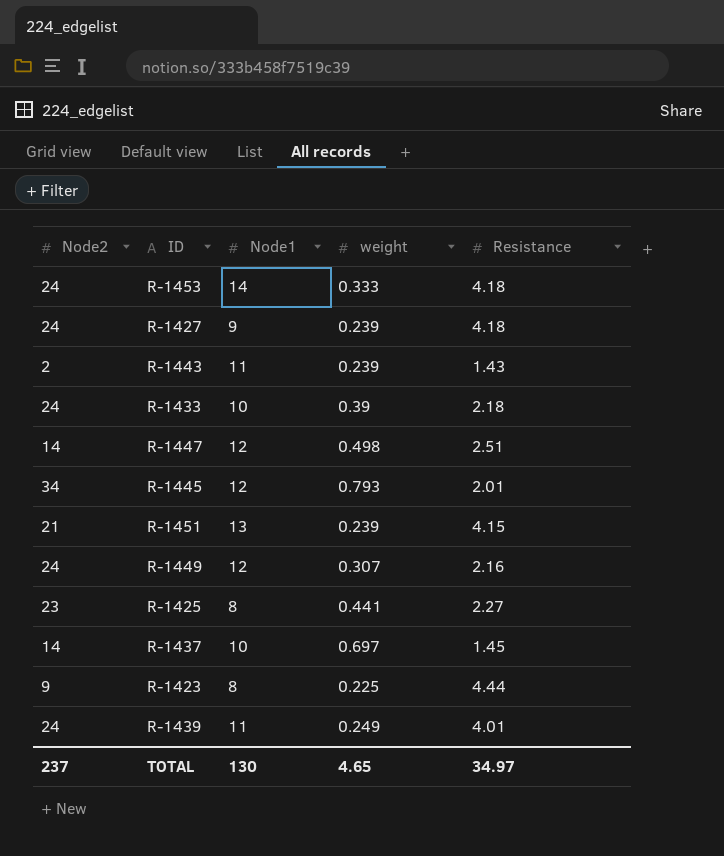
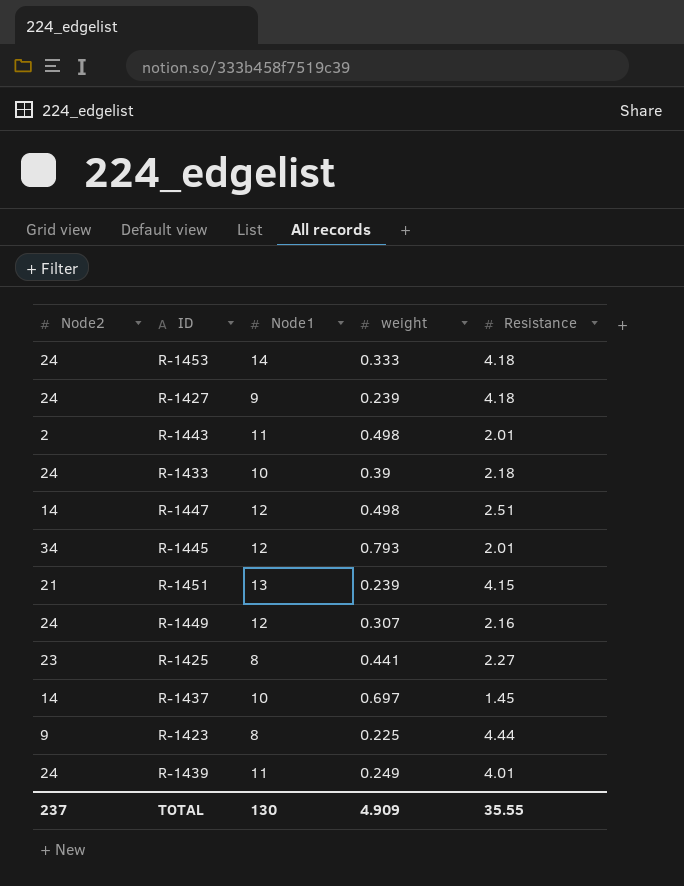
R-1443 | weight: 0.239 -> 0.498
R-1443 | Resistance: 1.43 -> 2.01
TOTAL | weight: 4.65 -> 4.909
TOTAL | Resistance: 34.97 -> 35.55

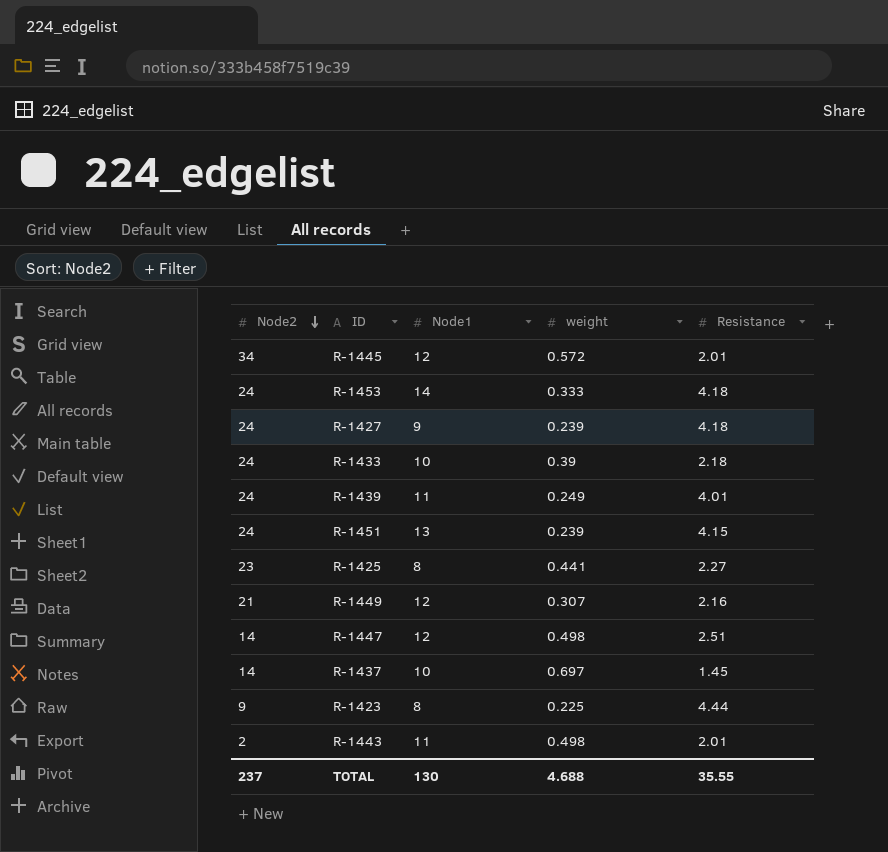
row order: none -> Node2 descending
R-1445 | weight: 0.793 -> 0.572
R-1451 | Node2: 21 -> 24
R-1449 | Node2: 24 -> 21
TOTAL | weight: 4.909 -> 4.688

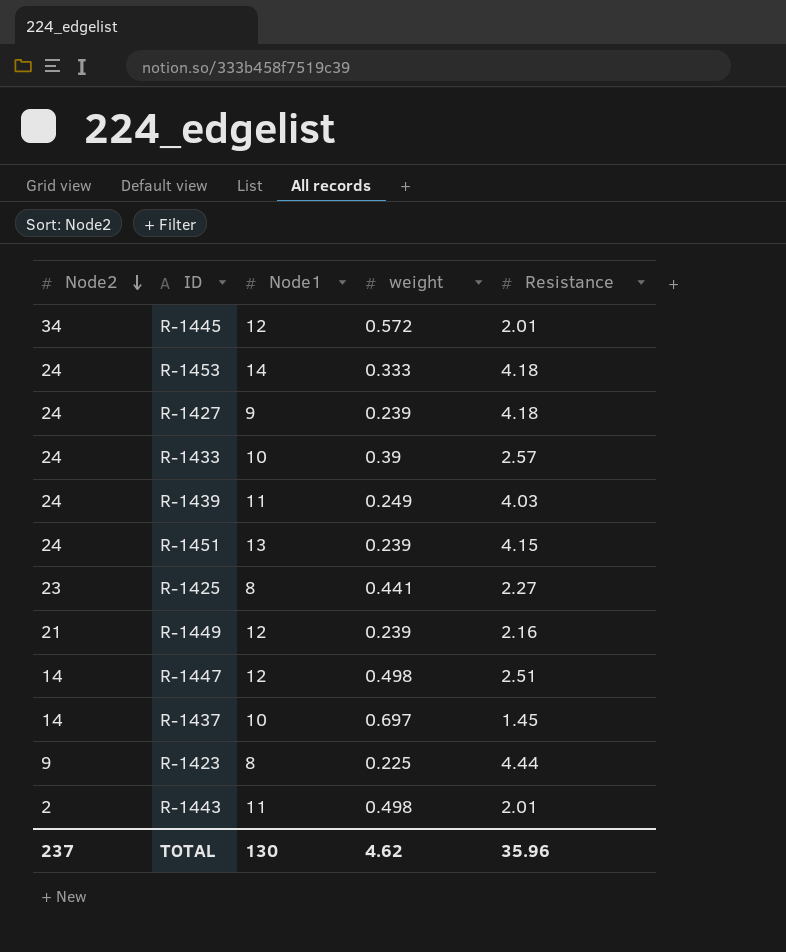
R-1433 | Resistance: 2.18 -> 2.57
R-1439 | Resistance: 4.01 -> 4.03
R-1449 | weight: 0.307 -> 0.239
TOTAL | weight: 4.688 -> 4.62
TOTAL | Resistance: 35.55 -> 35.96

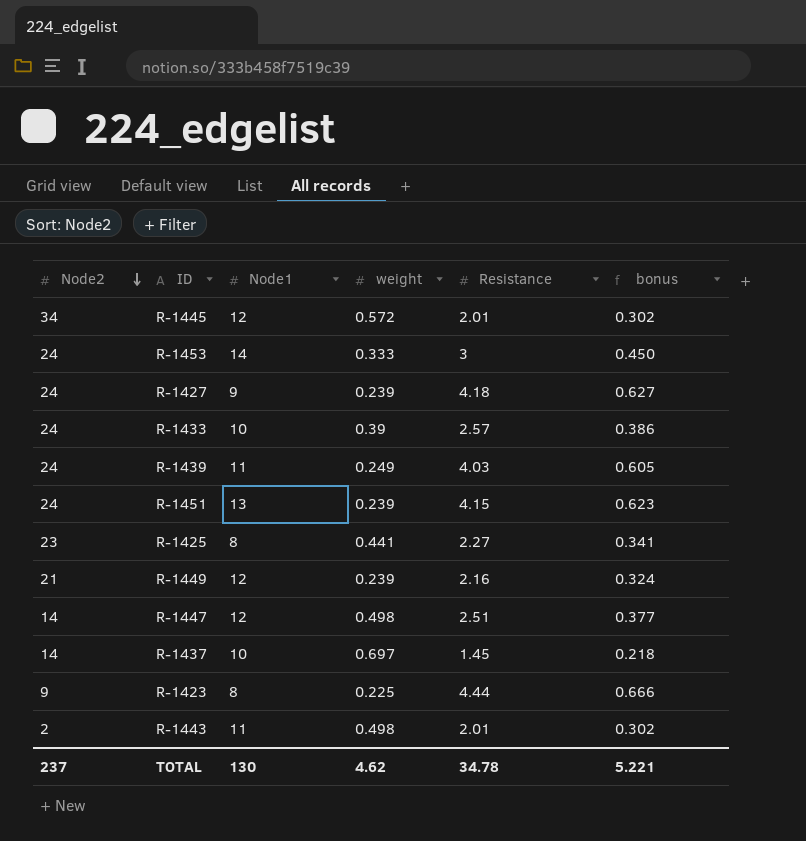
column bonus | formula: none -> [Resistance] * 0.15
R-1453 | Resistance: 4.18 -> 3
TOTAL | Resistance: 35.96 -> 34.78

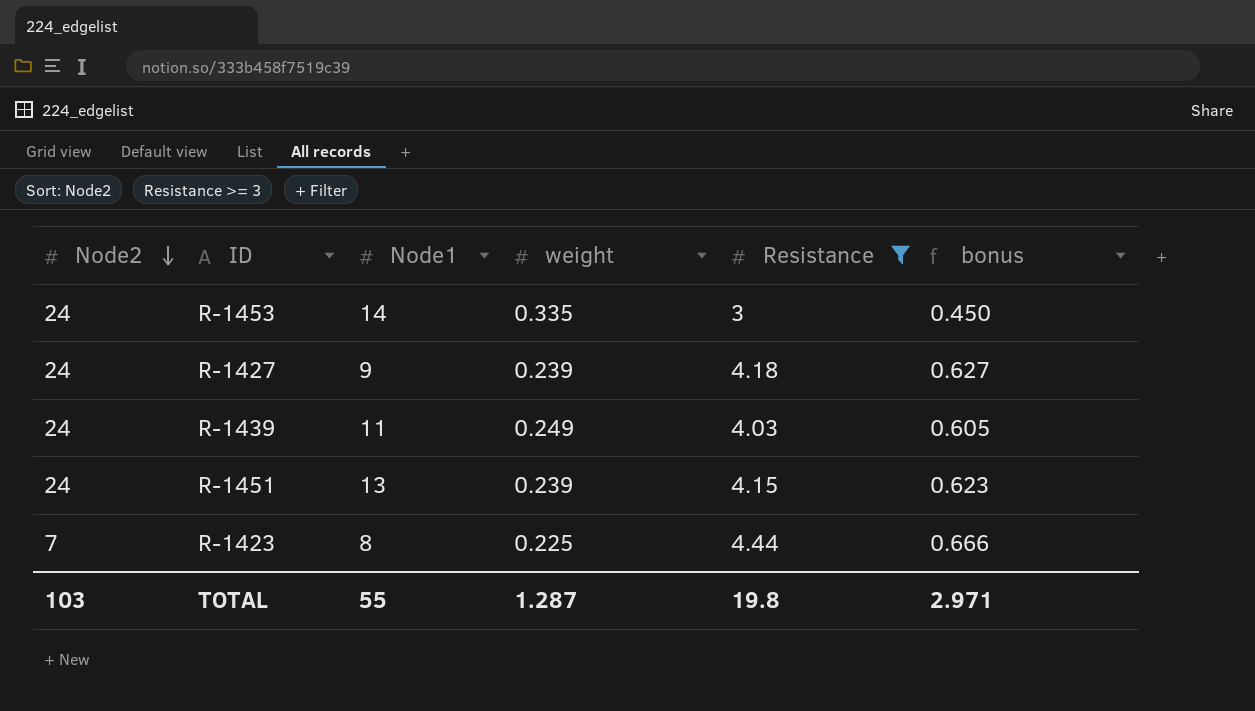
filter: none -> Resistance >= 3
R-1453 | weight: 0.333 -> 0.335
R-1423 | Node2: 9 -> 7
TOTAL | Node2: 237 -> 103
TOTAL | Node1: 130 -> 55
TOTAL | weight: 4.62 -> 1.287
TOTAL | Resistance: 34.78 -> 19.8
TOTAL | bonus: 5.221 -> 2.971

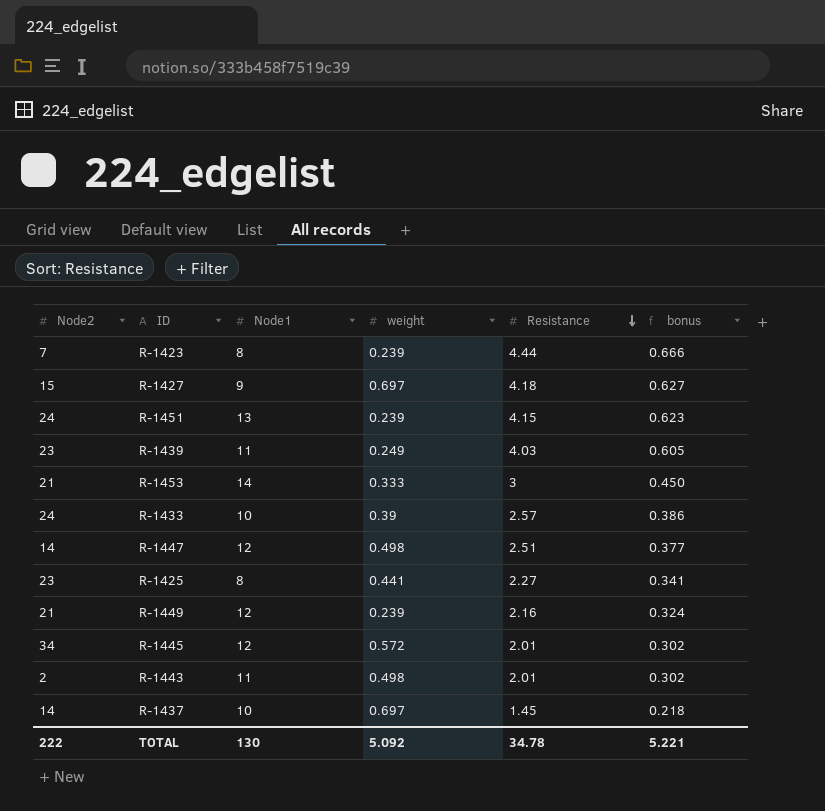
filter: Resistance >= 3 -> none
row order: Node2 descending -> Resistance descending
R-1423 | weight: 0.225 -> 0.239
R-1427 | Node2: 24 -> 15
R-1427 | weight: 0.239 -> 0.697
R-1439 | Node2: 24 -> 23
R-1453 | Node2: 24 -> 21
R-1453 | weight: 0.335 -> 0.333
TOTAL | Node2: 103 -> 222
TOTAL | Node1: 55 -> 130
TOTAL | weight: 1.287 -> 5.092
TOTAL | Resistance: 19.8 -> 34.78
TOTAL | bonus: 2.971 -> 5.221

